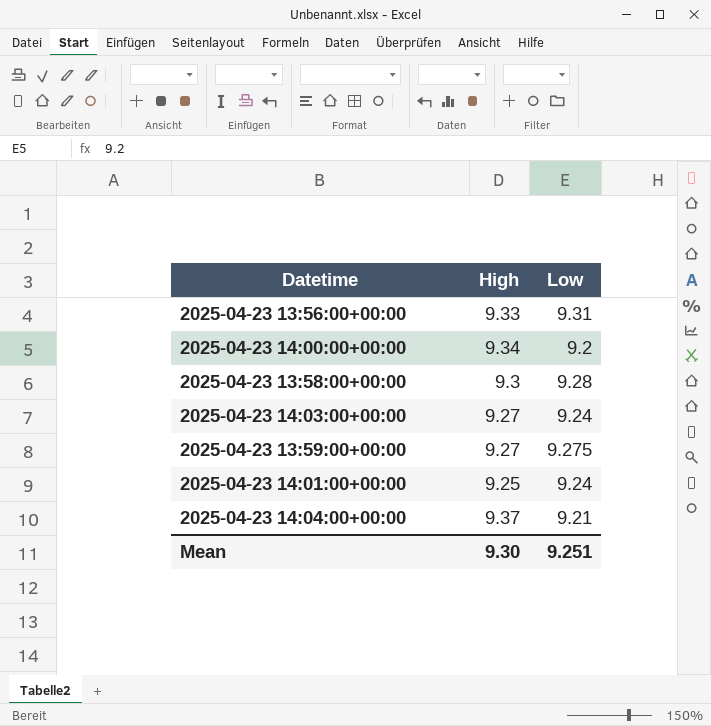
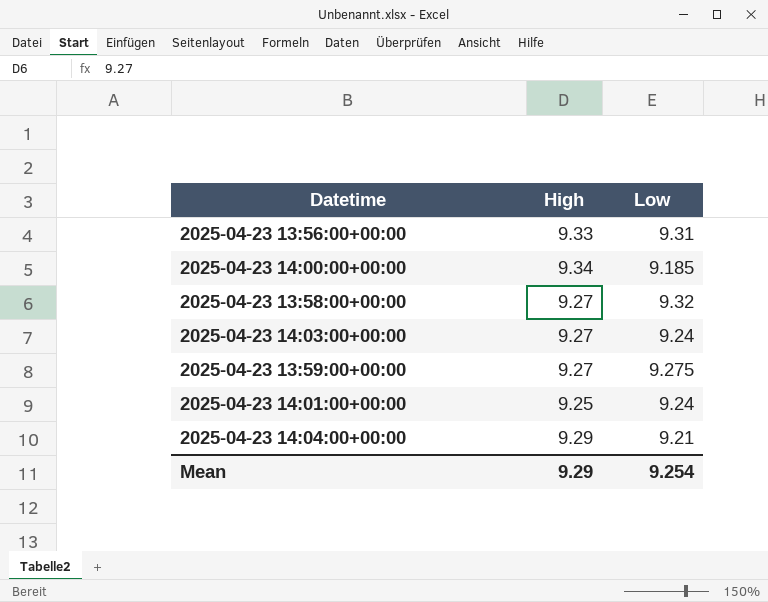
2025-04-23 14:00:00+00:00 | Low: 9.2 -> 9.185
2025-04-23 13:58:00+00:00 | High: 9.3 -> 9.27
2025-04-23 13:58:00+00:00 | Low: 9.28 -> 9.32
2025-04-23 14:04:00+00:00 | High: 9.37 -> 9.29
Mean | High: 9.30 -> 9.29
Mean | Low: 9.251 -> 9.254

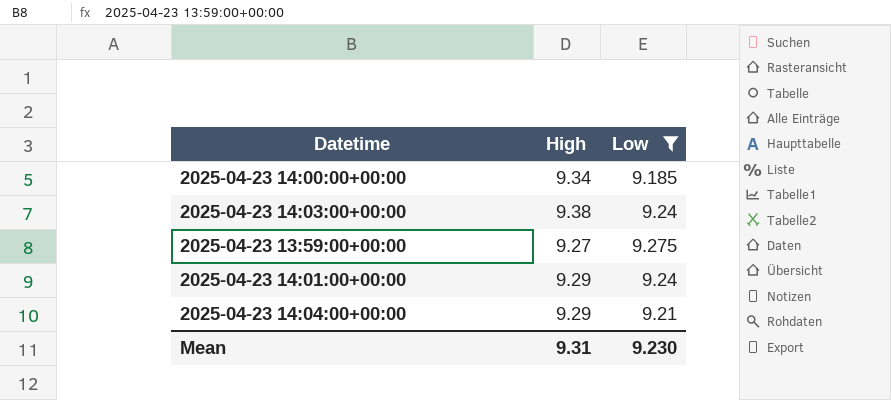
filter: none -> Low <= 9.275
2025-04-23 14:03:00+00:00 | High: 9.27 -> 9.38
2025-04-23 14:01:00+00:00 | High: 9.25 -> 9.29
Mean | High: 9.29 -> 9.31
Mean | Low: 9.254 -> 9.230

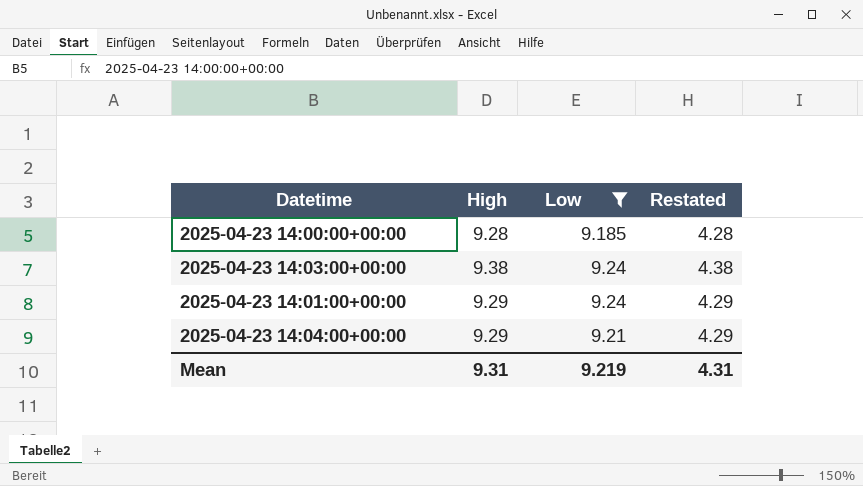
column Restated | formula: none -> [High] - 5
row 2025-04-23 13:59:00+00:00: 9.27 | 9.275 -> none
2025-04-23 14:00:00+00:00 | High: 9.34 -> 9.28
Mean | Low: 9.230 -> 9.219

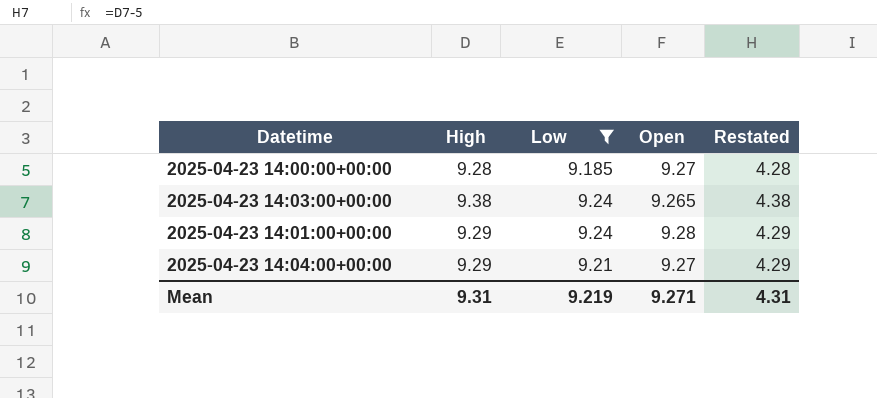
column Open | position: none -> 4

